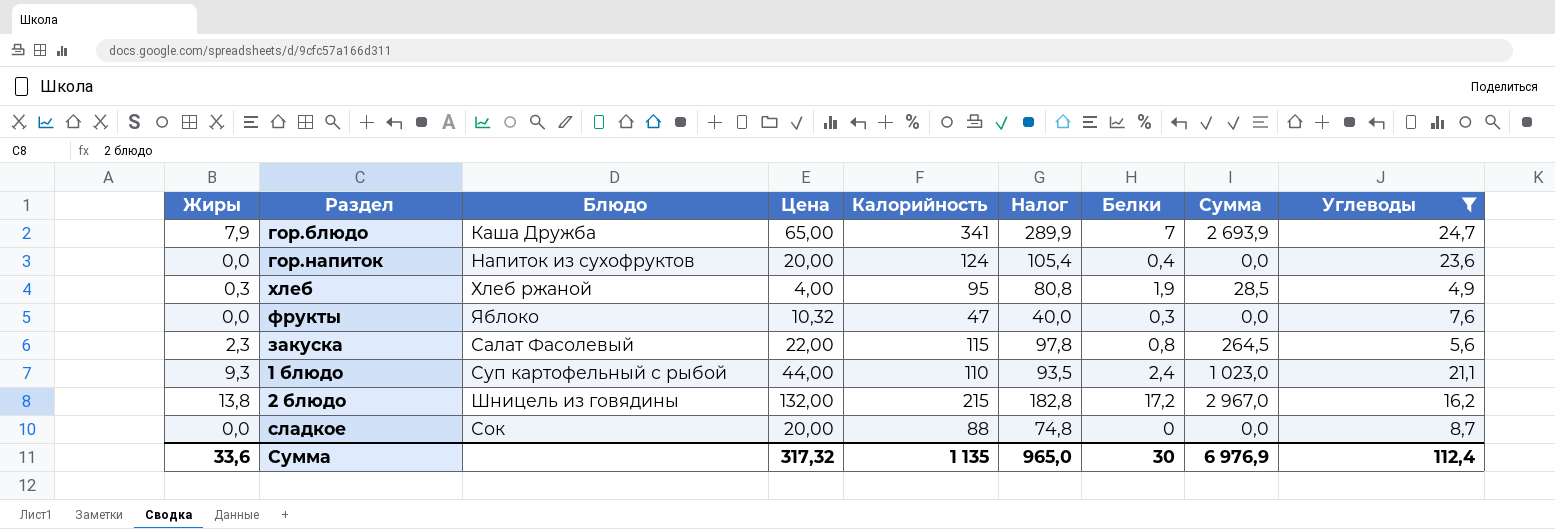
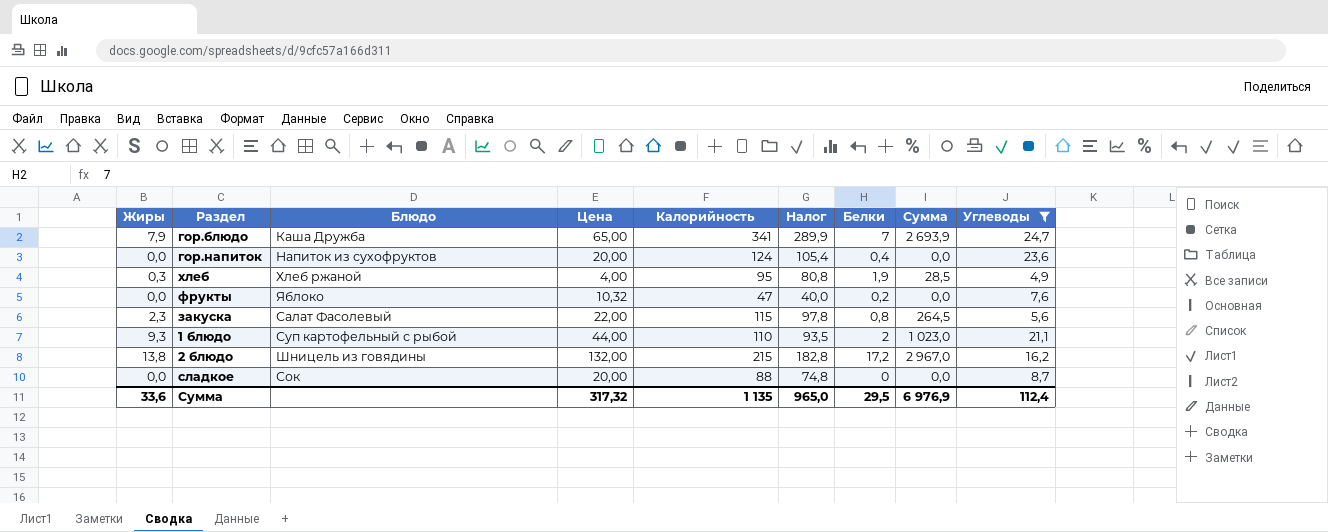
фрукты | Белки: 0,3 -> 0,2
1 блюдо | Белки: 2,4 -> 2
Сумма | Белки: 30 -> 29,5

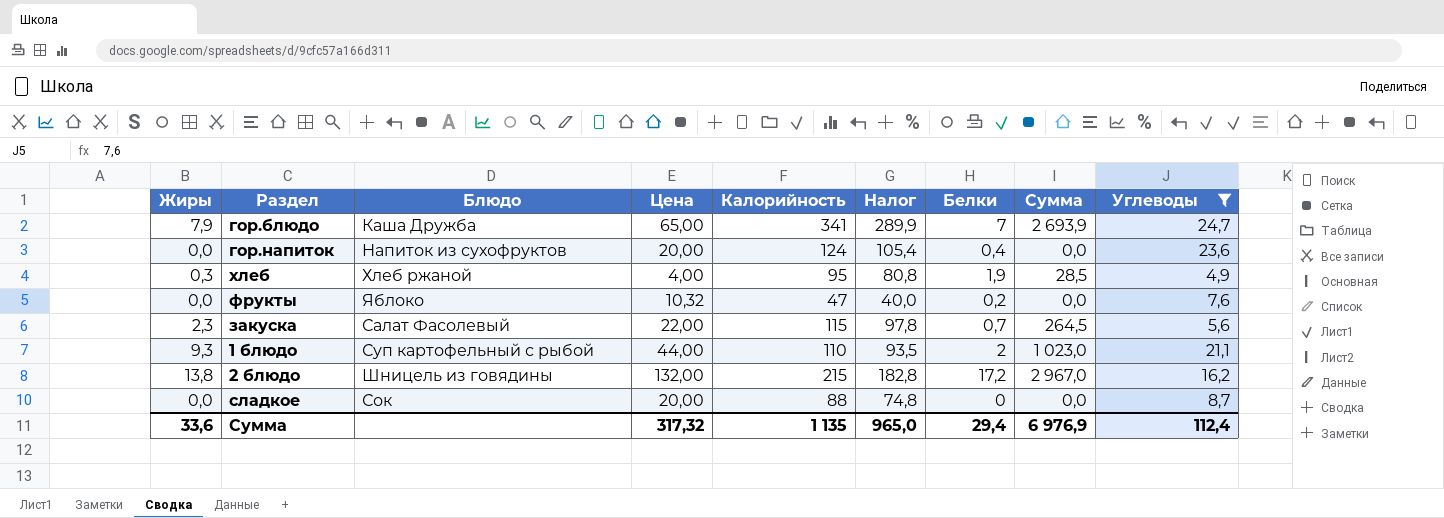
закуска | Белки: 0,8 -> 0,7
Сумма | Белки: 29,5 -> 29,4

